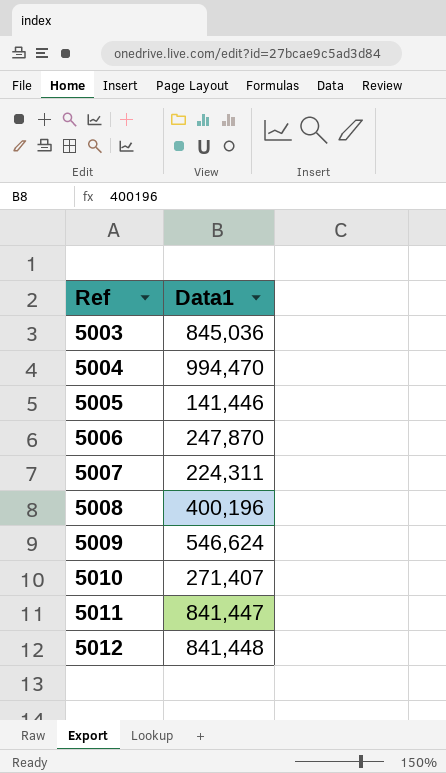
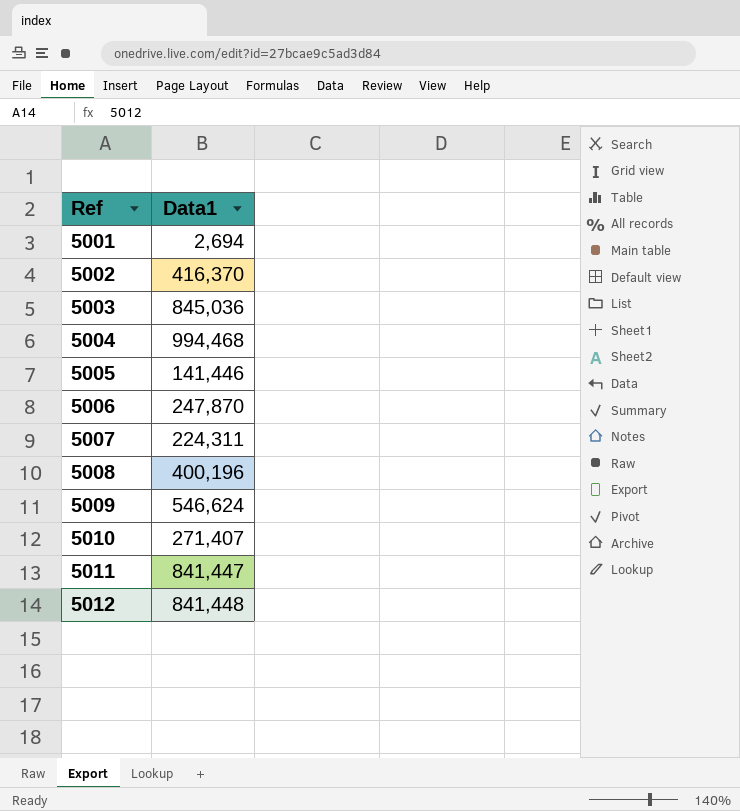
row 5001: none -> 2,694
row 5002: none -> 416,370
5004 | Data1: 994,470 -> 994,468

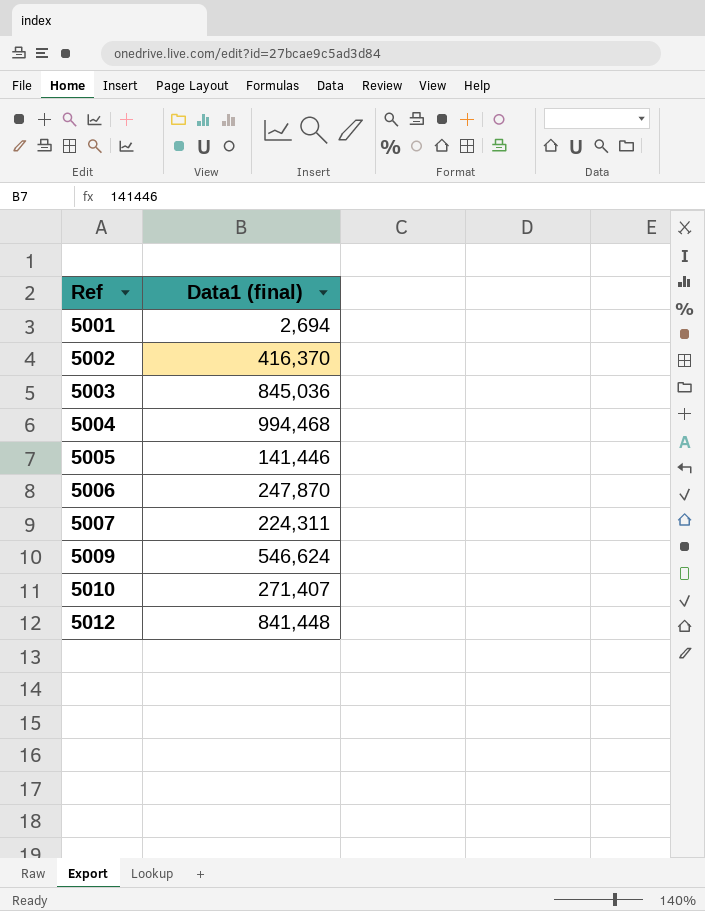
column name: Data1 -> Data1 (final)
row 5008: 400,196 -> none
row 5011: 841,447 -> none

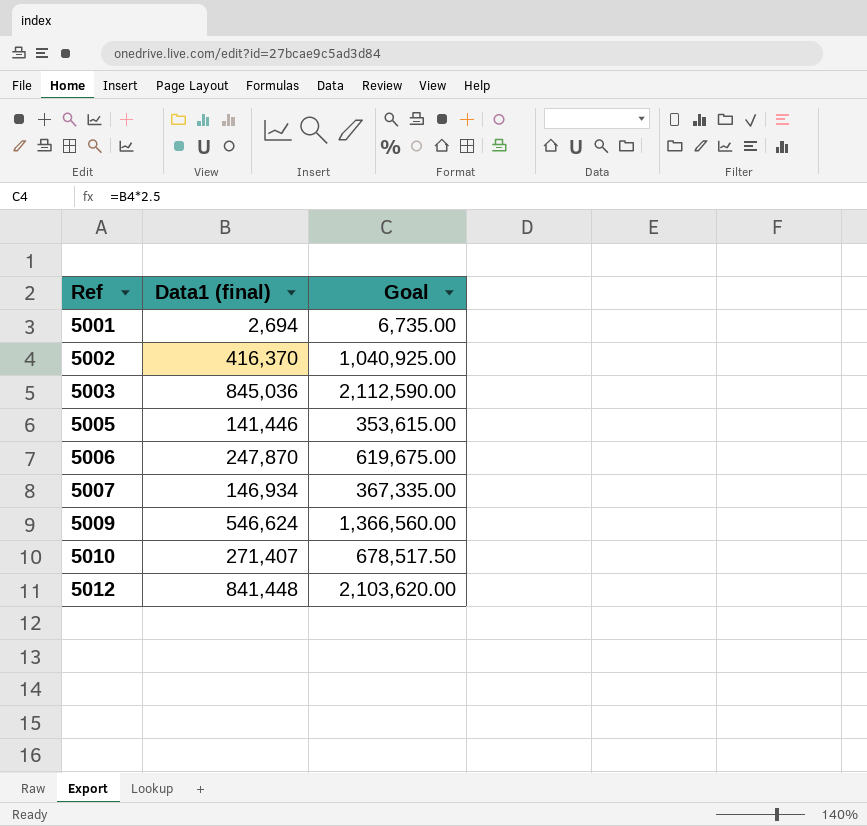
column Goal | formula: none -> [Data1 (final)] * 2.5
row 5004: 994,468 -> none
5007 | Data1 (final): 224,311 -> 146,934

